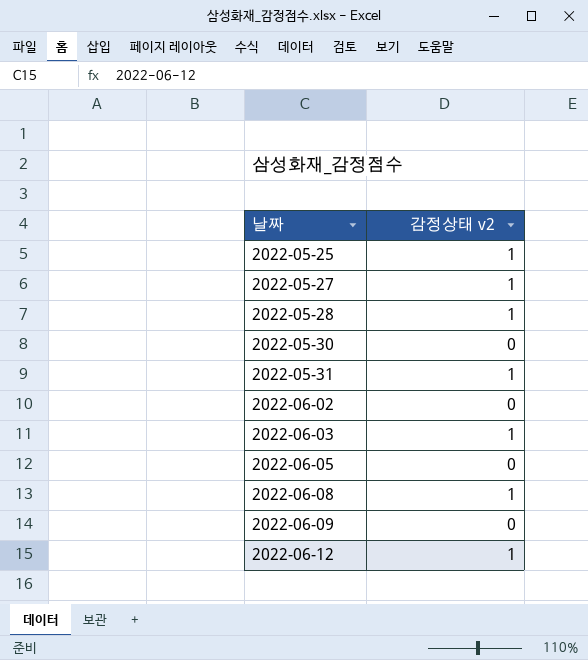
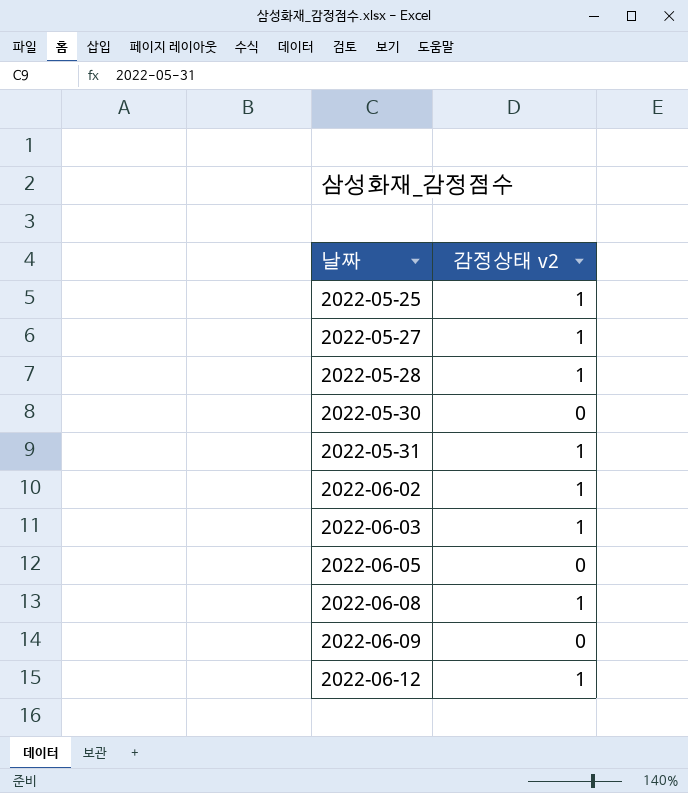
2022-06-02 | 감정상태 v2: 0 -> 1

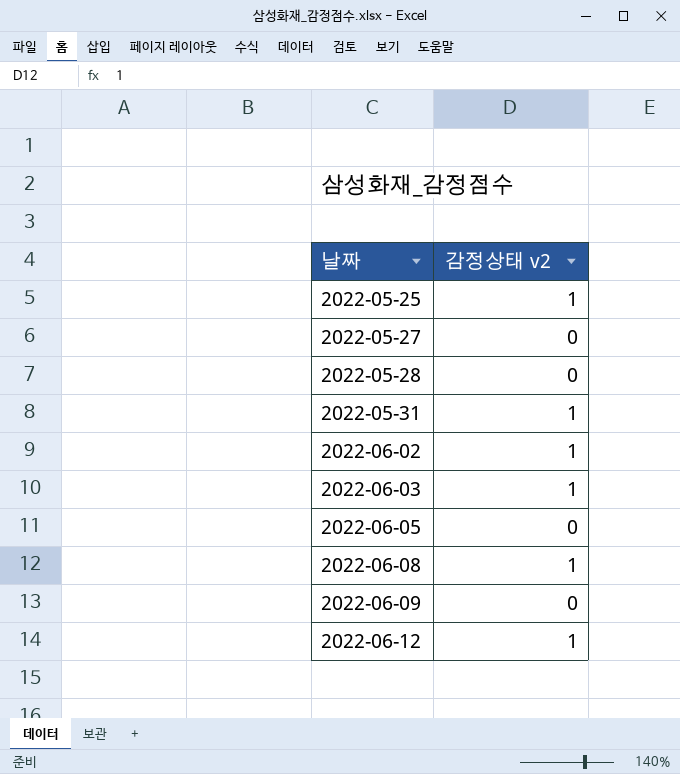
row 2022-05-30: 0 -> none
2022-05-27 | 감정상태 v2: 1 -> 0
2022-05-28 | 감정상태 v2: 1 -> 0

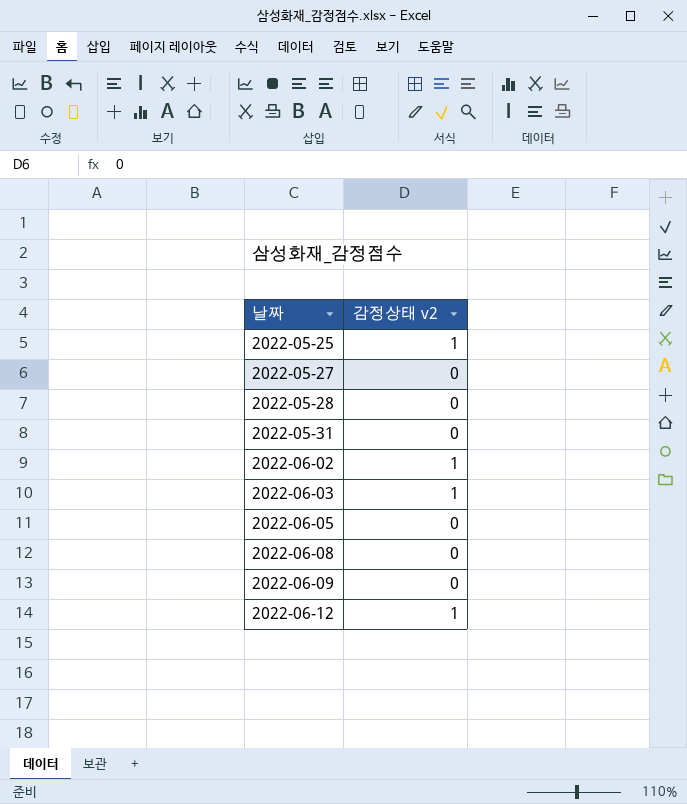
2022-05-31 | 감정상태 v2: 1 -> 0
2022-06-08 | 감정상태 v2: 1 -> 0

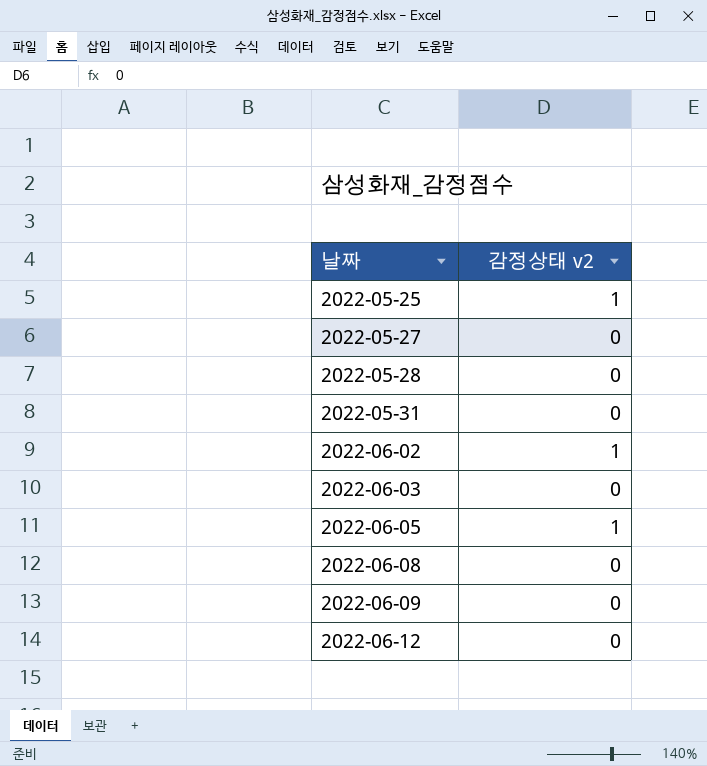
2022-06-03 | 감정상태 v2: 1 -> 0
2022-06-05 | 감정상태 v2: 0 -> 1
2022-06-12 | 감정상태 v2: 1 -> 0

